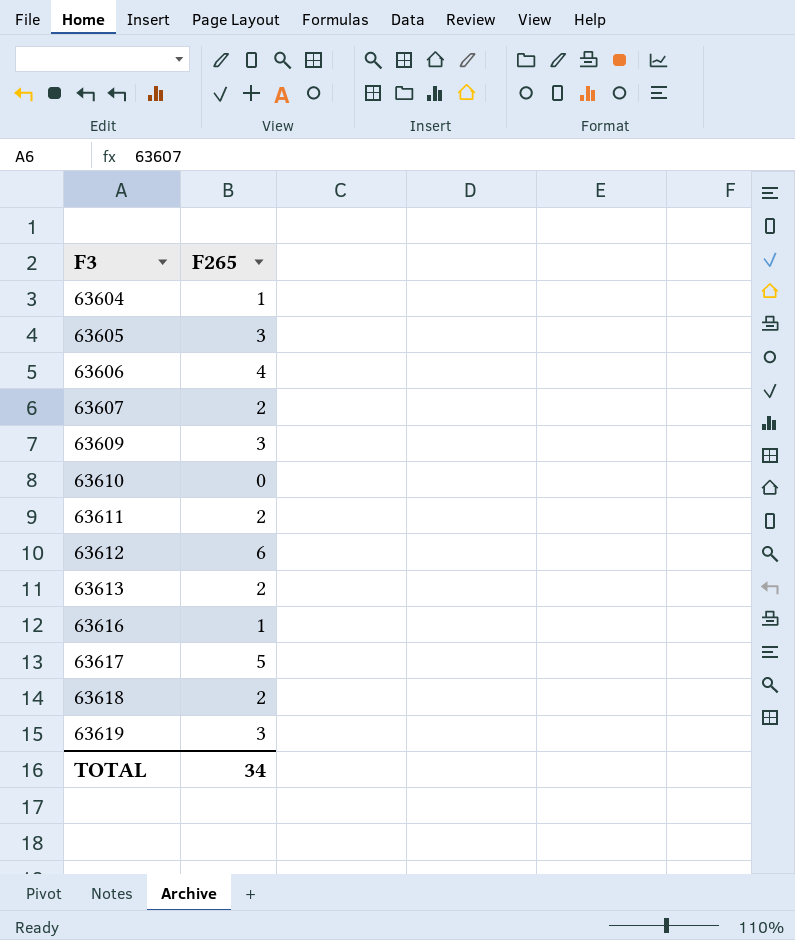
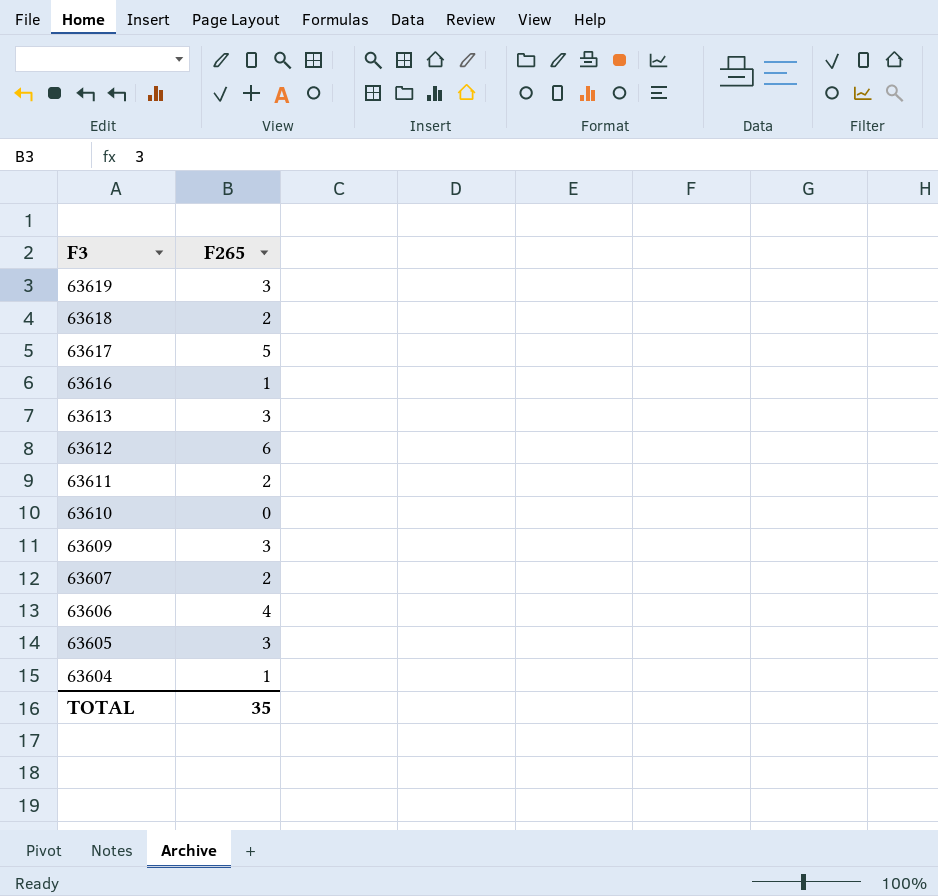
row order: F3 ascending -> F3 descending
63613 | F265: 2 -> 3
TOTAL | F265: 34 -> 35

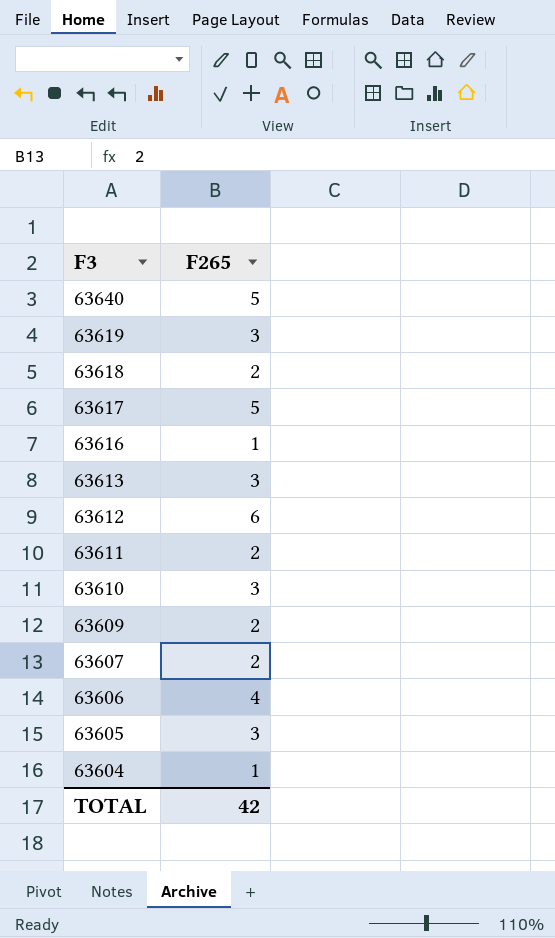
row 63640: none -> 5
63610 | F265: 0 -> 3
63609 | F265: 3 -> 2
TOTAL | F265: 35 -> 42

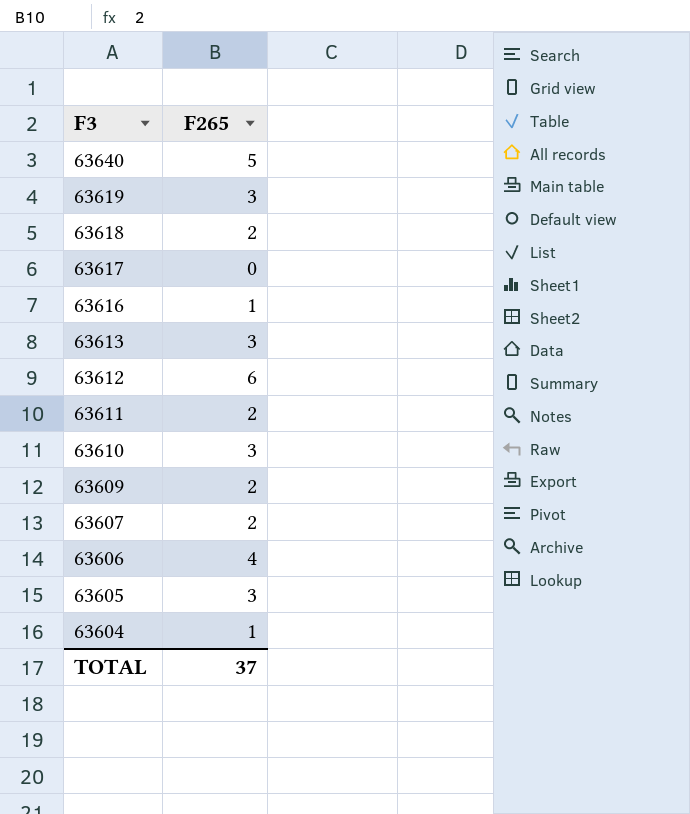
63617 | F265: 5 -> 0
TOTAL | F265: 42 -> 37

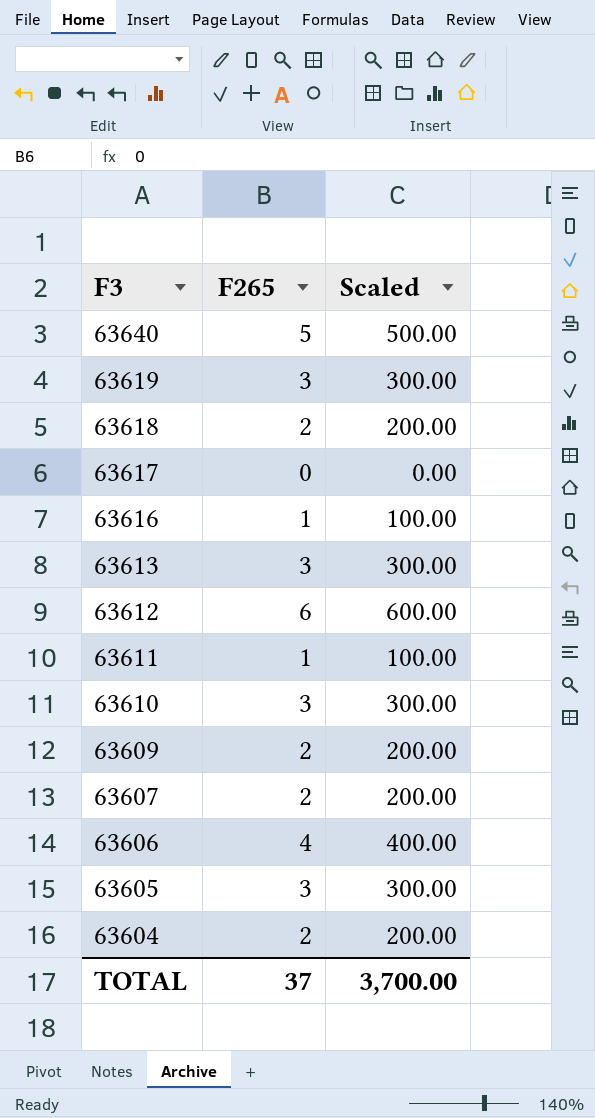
column Scaled | formula: none -> [F265] * 100
63611 | F265: 2 -> 1
63604 | F265: 1 -> 2

